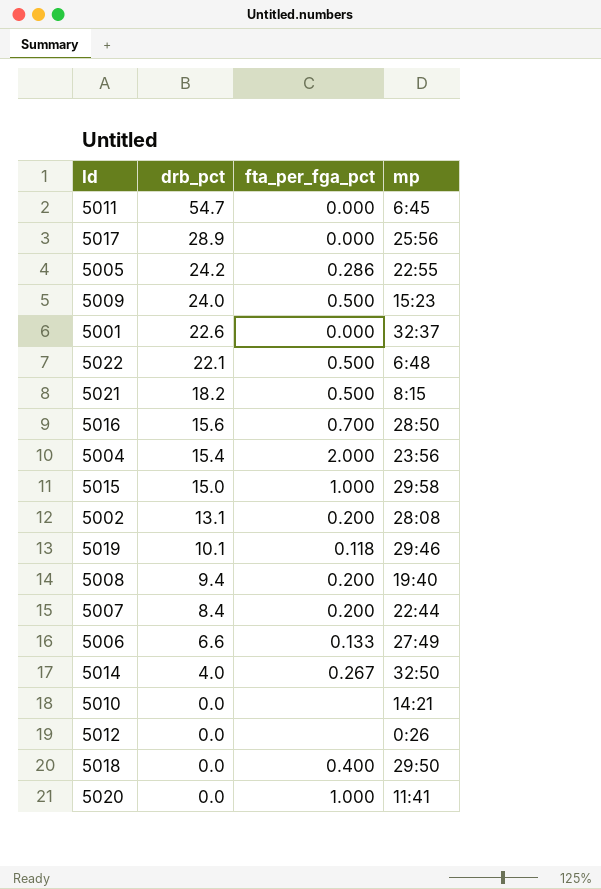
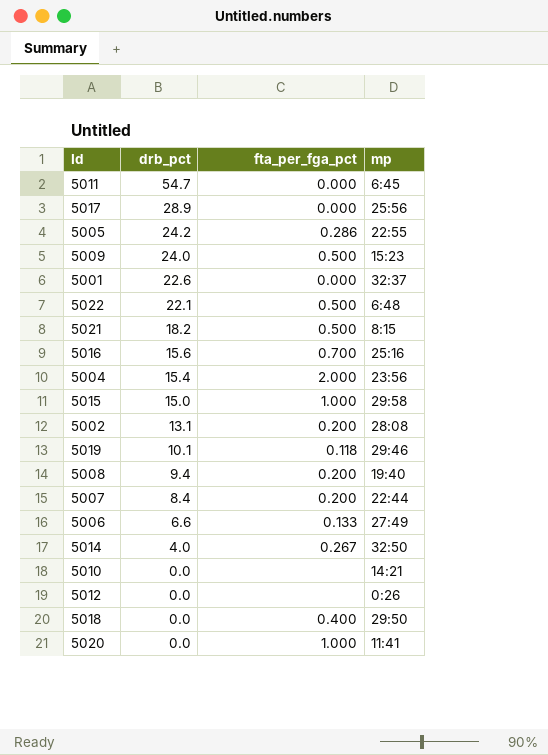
5016 | mp: 28:50 -> 25:16

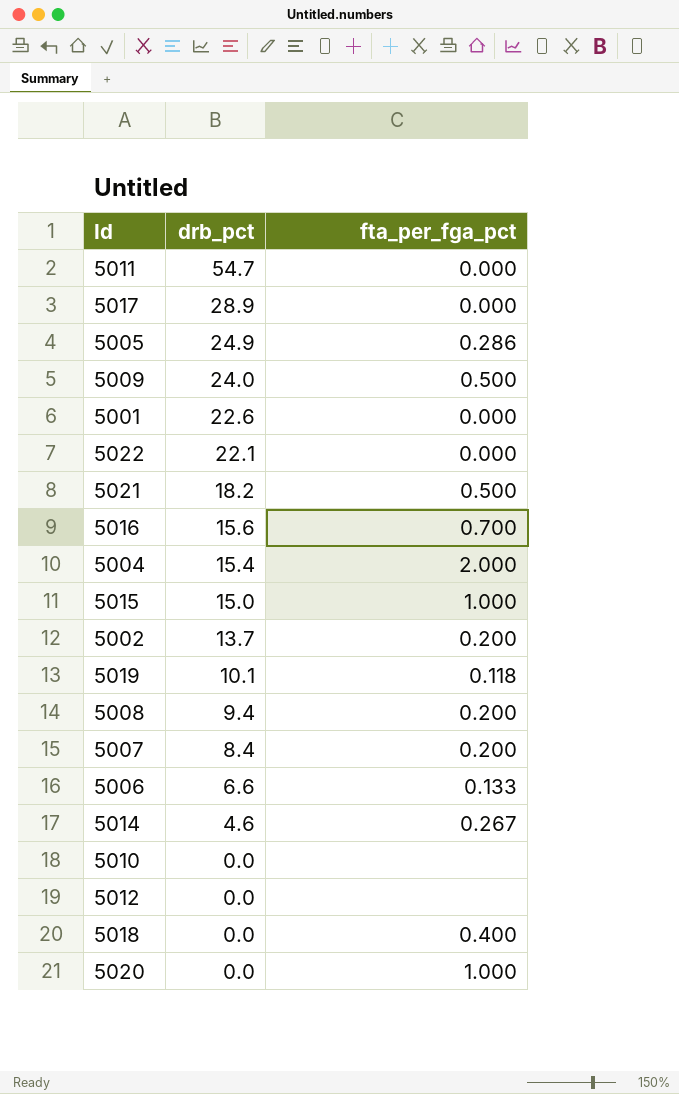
column mp | position: 4 -> none
5005 | drb_pct: 24.2 -> 24.9
5022 | fta_per_fga_pct: 0.500 -> 0.000
5002 | drb_pct: 13.1 -> 13.7
5014 | drb_pct: 4.0 -> 4.6

